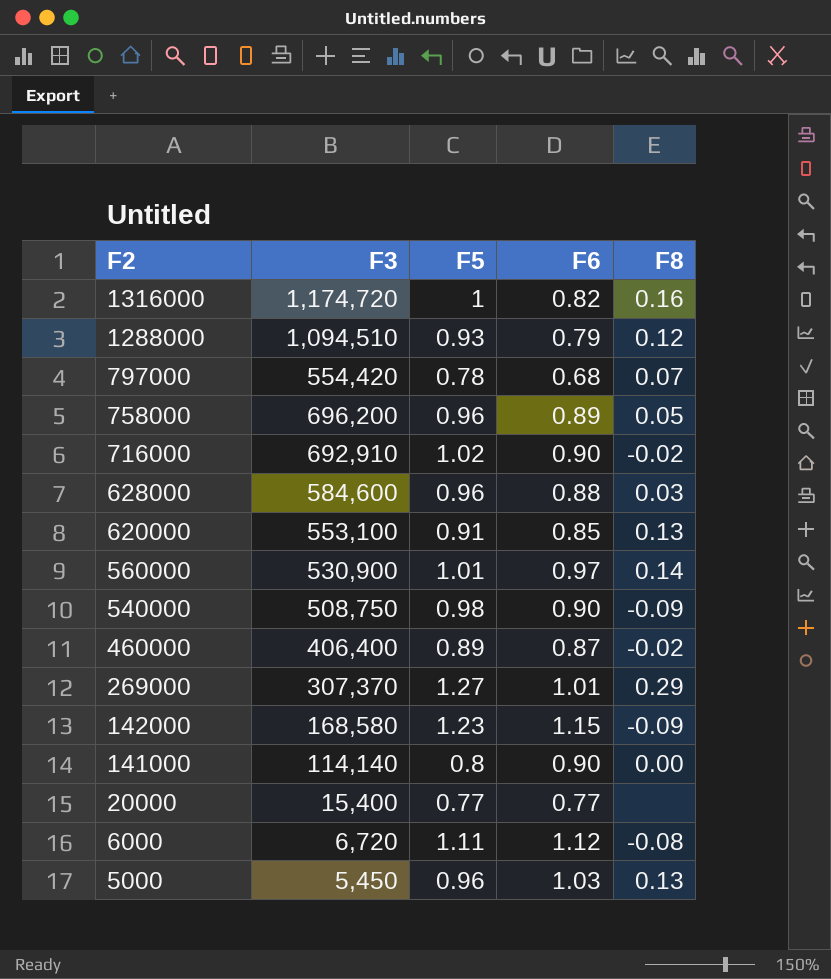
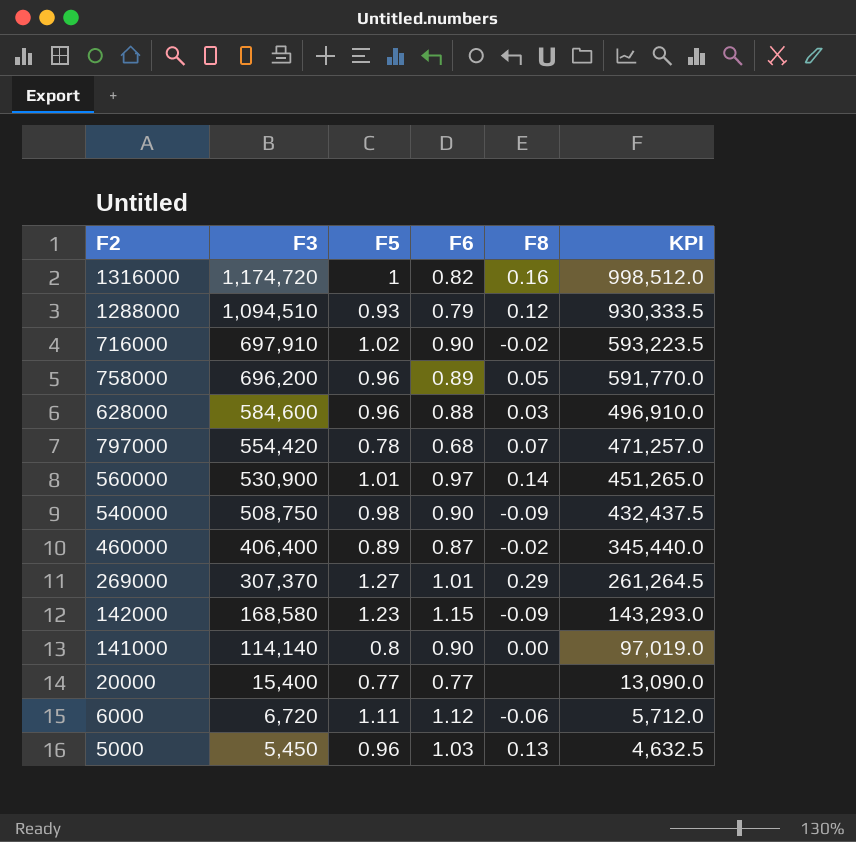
row order: F2 descending -> F3 descending
column KPI | formula: none -> [F3] * 0.85
row 620000: 553,100 | 0.91 | 0.85 | 0.13 -> none
716000 | F3: 692,910 -> 697,910
6000 | F8: -0.08 -> -0.06

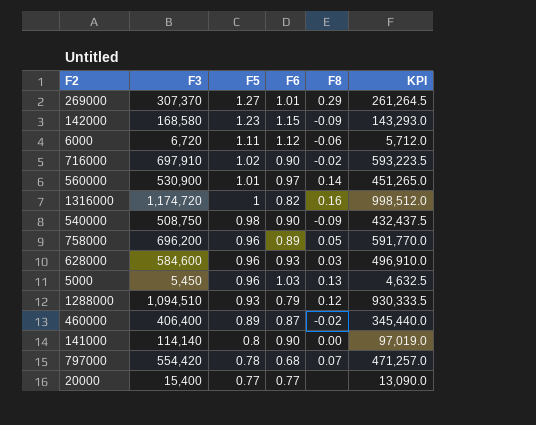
row order: F3 descending -> F5 descending
628000 | F6: 0.88 -> 0.93

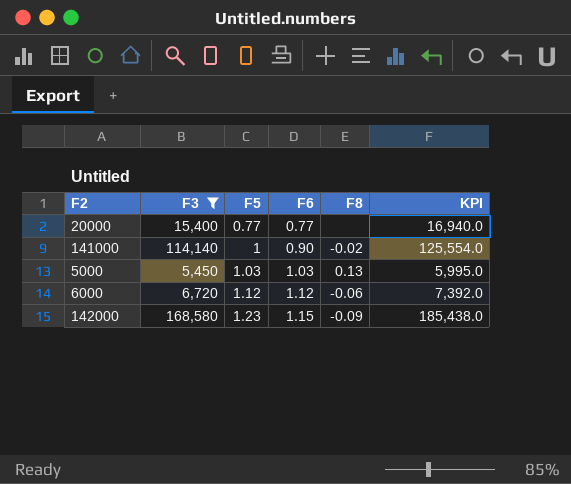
filter: none -> F3 <= 168,580
row order: F5 descending -> F5 ascending
column KPI | formula: [F3] * 0.85 -> [F3] * 1.1
141000 | F5: 0.8 -> 1
141000 | F8: 0.00 -> -0.02
5000 | F5: 0.96 -> 1.03
6000 | F5: 1.11 -> 1.12

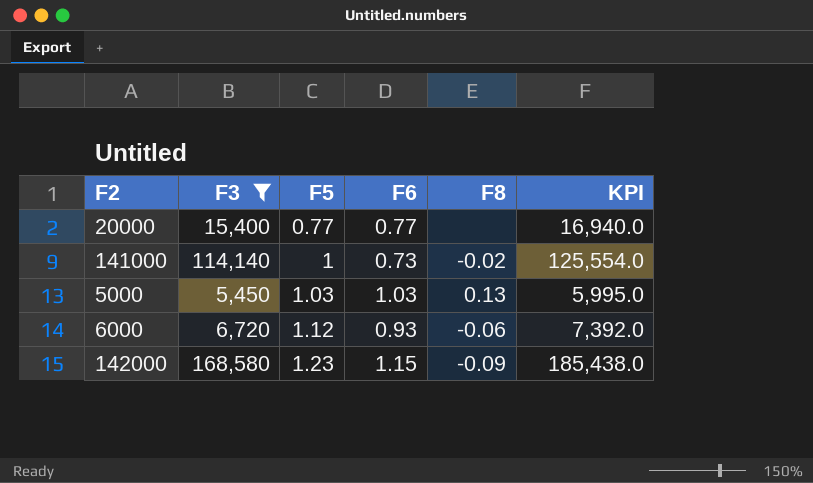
141000 | F6: 0.90 -> 0.73
6000 | F6: 1.12 -> 0.93

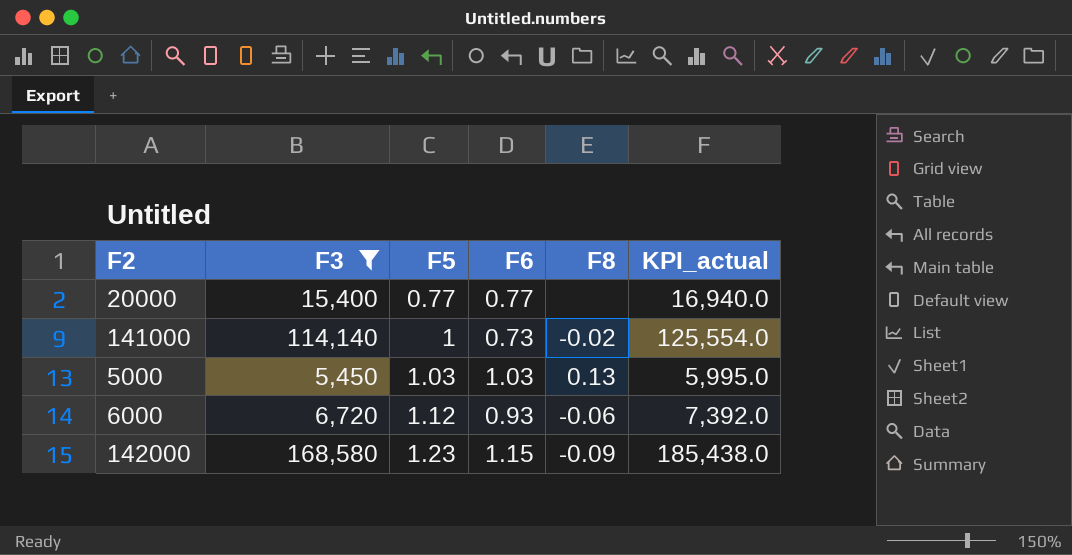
column name: KPI -> KPI_actual

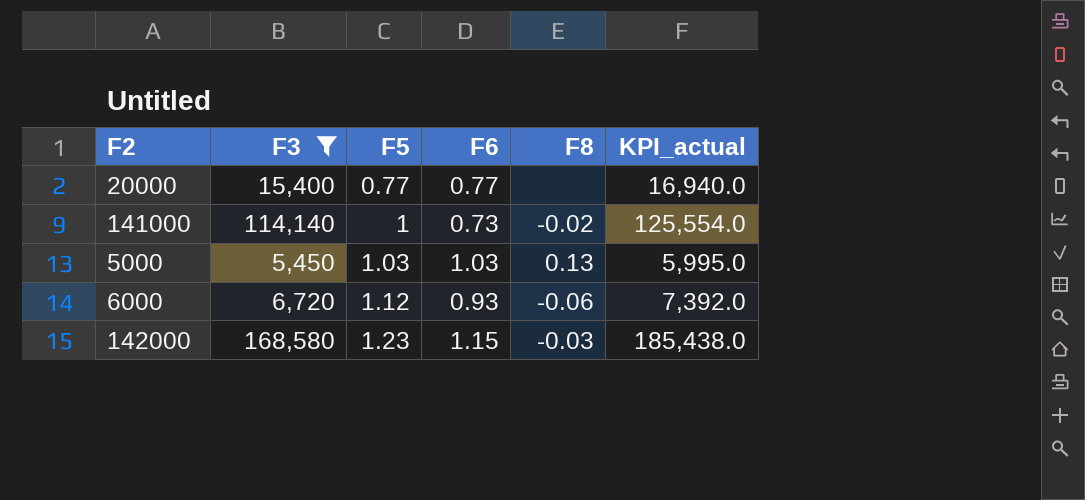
142000 | F8: -0.09 -> -0.03

